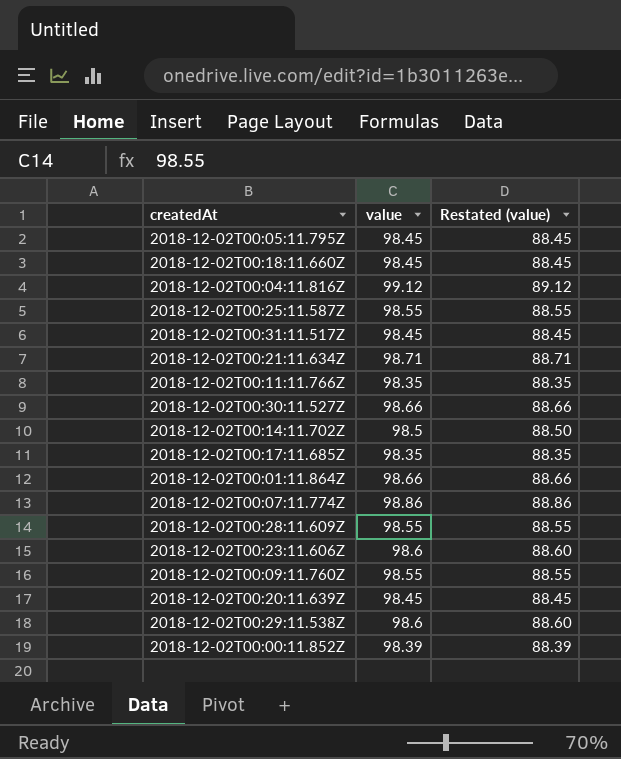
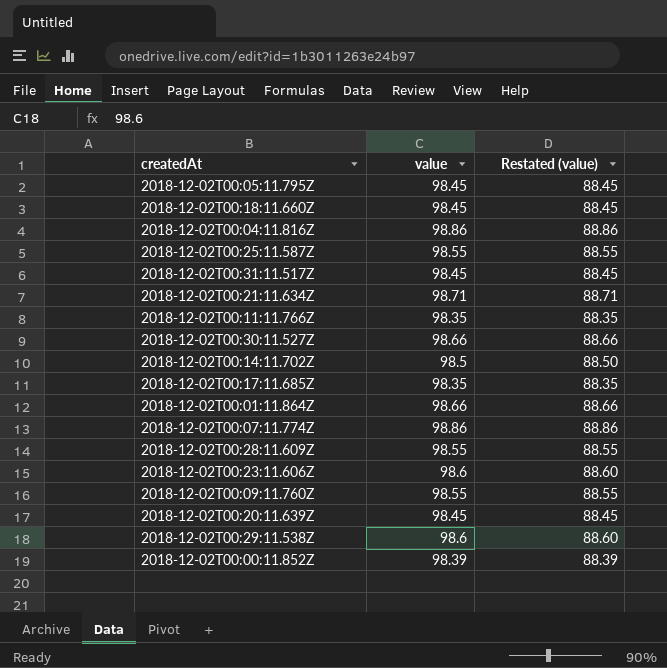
2018-12-02T00:04:11.816Z | value: 99.12 -> 98.86
2018-12-02T00:04:11.816Z | Restated (value): 89.12 -> 88.86

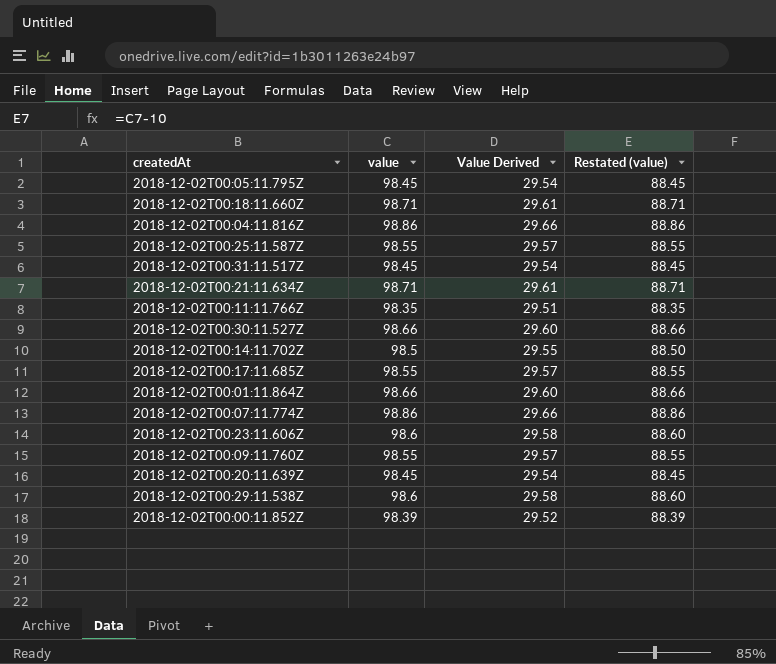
column Value Derived | formula: none -> [value] * 0.3
row 2018-12-02T00:28:11.609Z: 98.55 | 88.55 -> none
2018-12-02T00:18:11.660Z | value: 98.45 -> 98.71
2018-12-02T00:18:11.660Z | Restated (value): 88.45 -> 88.71
2018-12-02T00:17:11.685Z | value: 98.35 -> 98.55
2018-12-02T00:17:11.685Z | Restated (value): 88.35 -> 88.55

